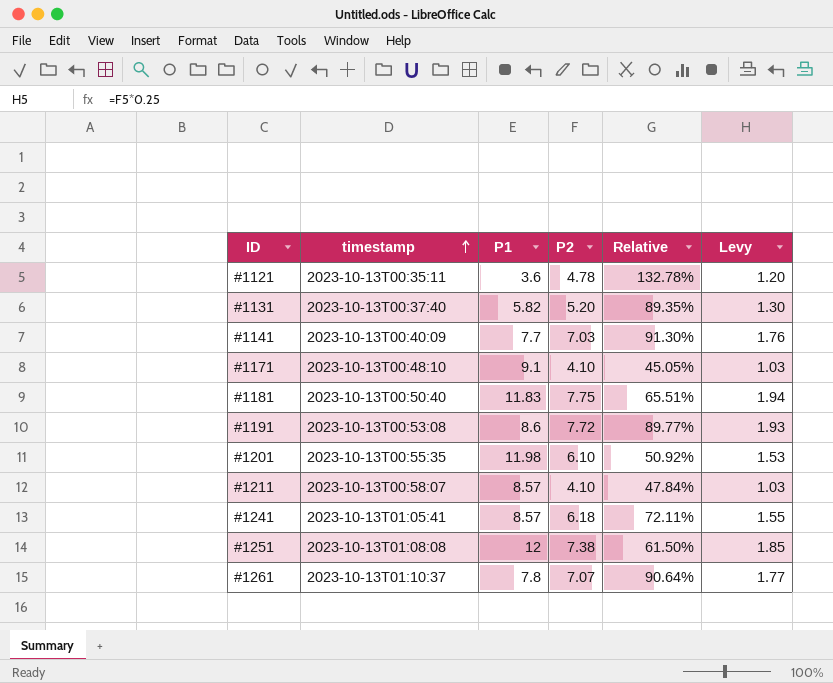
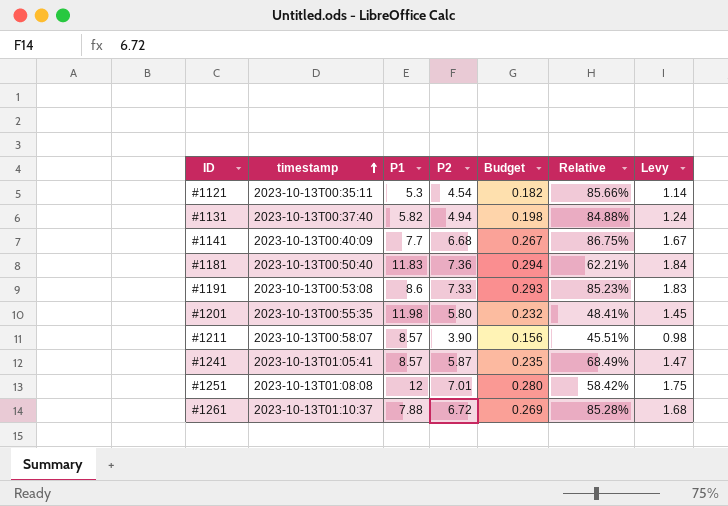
column Budget | formula: none -> [P2] * 0.04
row #1171: 2023-10-13T00:48:10 | 9.1 | 4.10 | 45.05% | 1.03 -> none
#1121 | P1: 3.6 -> 5.3
#1121 | P2: 4.78 -> 4.54
#1121 | Relative: 132.78% -> 85.66%
#1121 | Levy: 1.20 -> 1.14
#1131 | P2: 5.20 -> 4.94
#1131 | Relative: 89.35% -> 84.88%
#1131 | Levy: 1.30 -> 1.24
#1141 | P2: 7.03 -> 6.68
#1141 | Relative: 91.30% -> 86.75%
#1141 | Levy: 1.76 -> 1.67
#1181 | P2: 7.75 -> 7.36
#1181 | Relative: 65.51% -> 62.21%
#1181 | Levy: 1.94 -> 1.84
#1191 | P2: 7.72 -> 7.33
#1191 | Relative: 89.77% -> 85.23%
#1191 | Levy: 1.93 -> 1.83
#1201 | P2: 6.10 -> 5.80
#1201 | Relative: 50.92% -> 48.41%
#1201 | Levy: 1.53 -> 1.45
#1211 | P2: 4.10 -> 3.90
#1211 | Relative: 47.84% -> 45.51%
#1211 | Levy: 1.03 -> 0.98
#1241 | P2: 6.18 -> 5.87
#1241 | Relative: 72.11% -> 68.49%
#1241 | Levy: 1.55 -> 1.47
#1251 | P2: 7.38 -> 7.01
#1251 | Relative: 61.50% -> 58.42%
#1251 | Levy: 1.85 -> 1.75
#1261 | P1: 7.8 -> 7.88
#1261 | P2: 7.07 -> 6.72
#1261 | Relative: 90.64% -> 85.28%
#1261 | Levy: 1.77 -> 1.68

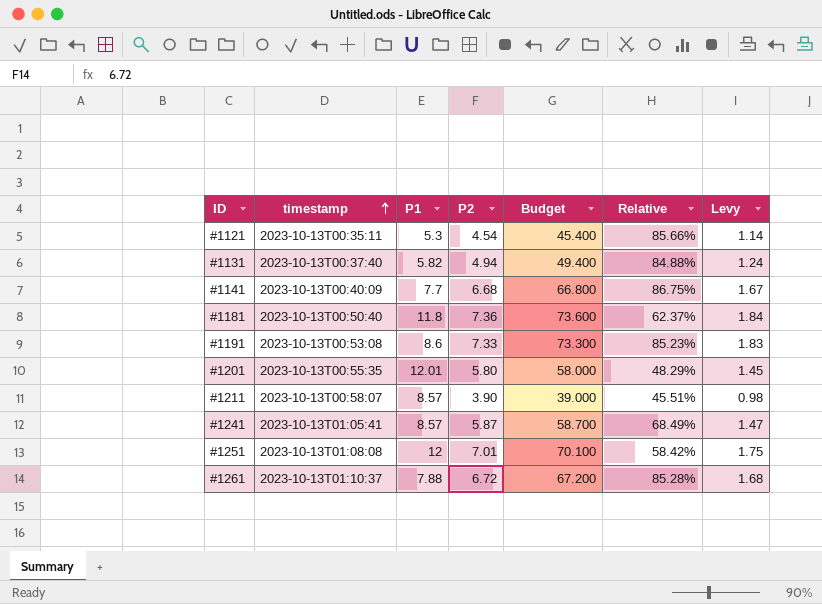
column Budget | formula: [P2] * 0.04 -> [P2] * 10
#1181 | P1: 11.83 -> 11.8
#1181 | Relative: 62.21% -> 62.37%
#1201 | P1: 11.98 -> 12.01
#1201 | Relative: 48.41% -> 48.29%

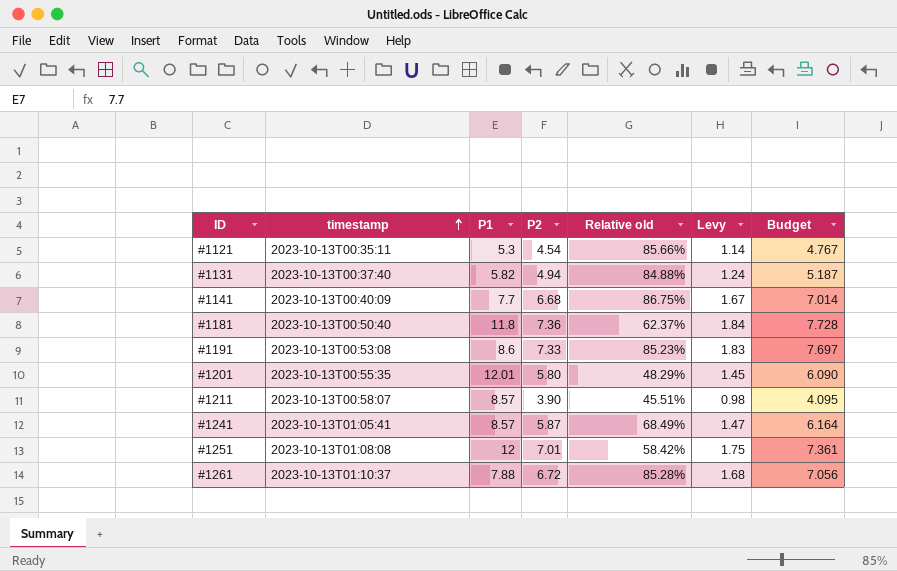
column name: Relative -> Relative old
column Budget | formula: [P2] * 10 -> [P2] * 1.05
column Budget | position: 5 -> 7

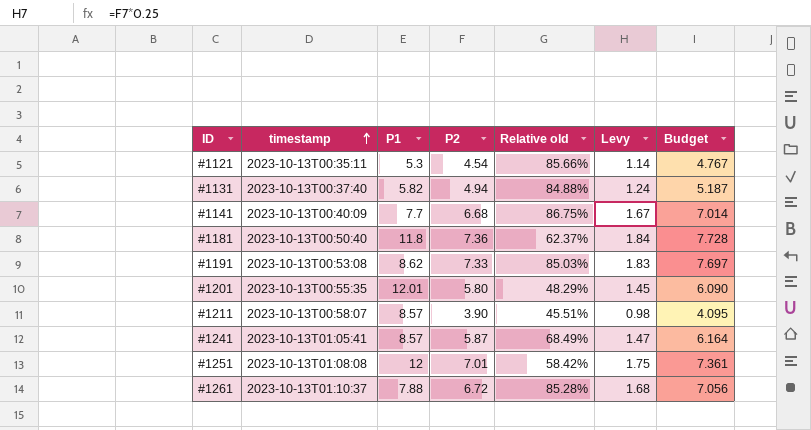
#1191 | P1: 8.6 -> 8.62
#1191 | Relative old: 85.23% -> 85.03%

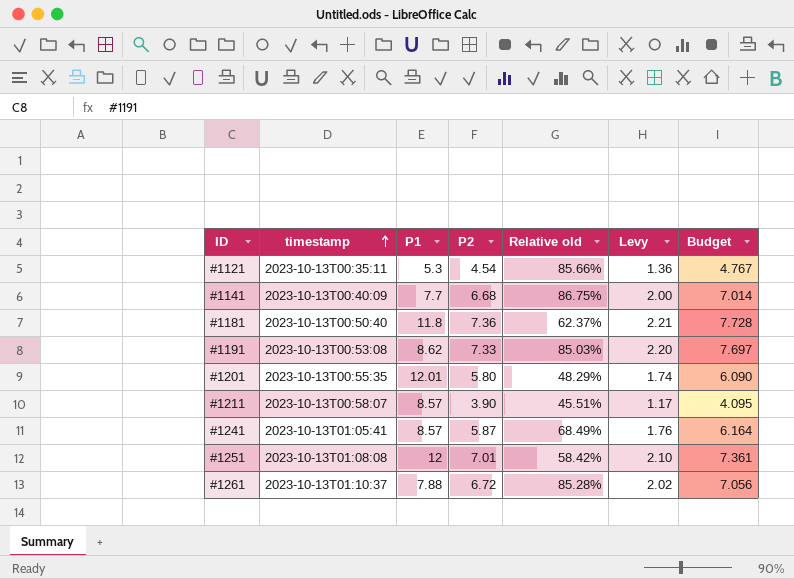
column Levy | formula: [P2] * 0.25 -> [P2] * 0.3
row #1131: 2023-10-13T00:37:40 | 5.82 | 4.94 | 84.88% | 1.24 | 5.187 -> none

